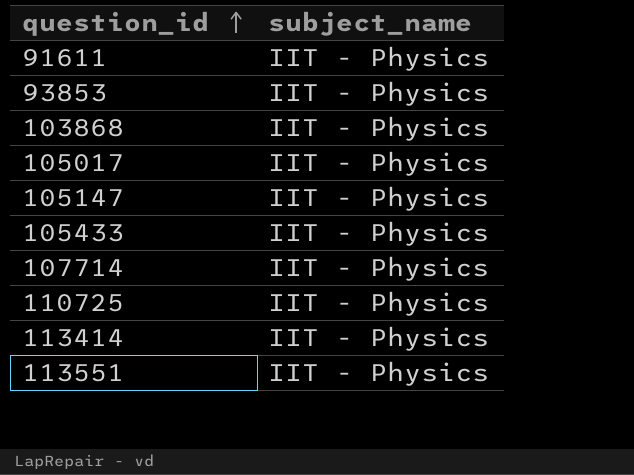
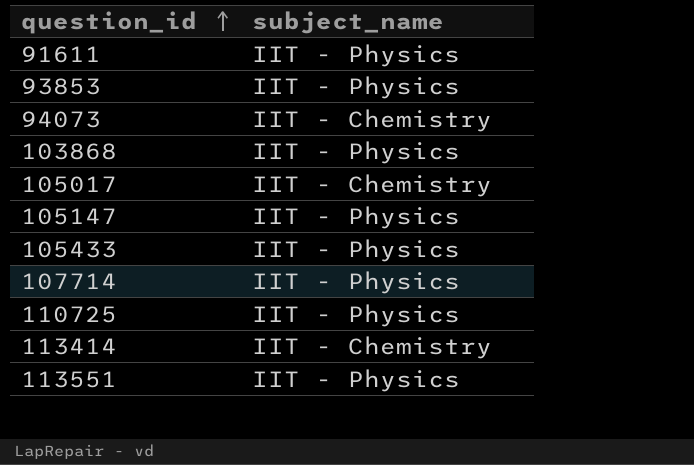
row 94073: none -> IIT - Chemistry
105017 | subject_name: IIT - Physics -> IIT - Chemistry
113414 | subject_name: IIT - Physics -> IIT - Chemistry

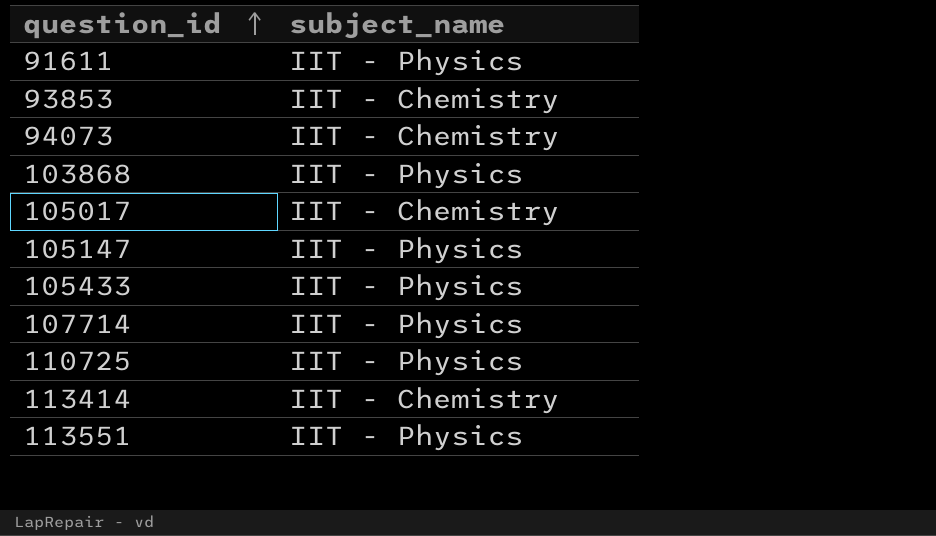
93853 | subject_name: IIT - Physics -> IIT - Chemistry

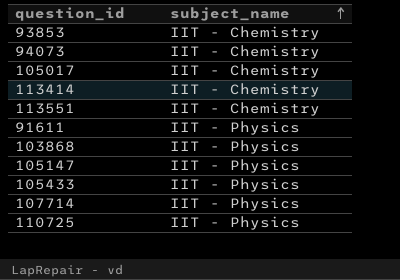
row order: question_id ascending -> subject_name ascending
113551 | subject_name: IIT - Physics -> IIT - Chemistry

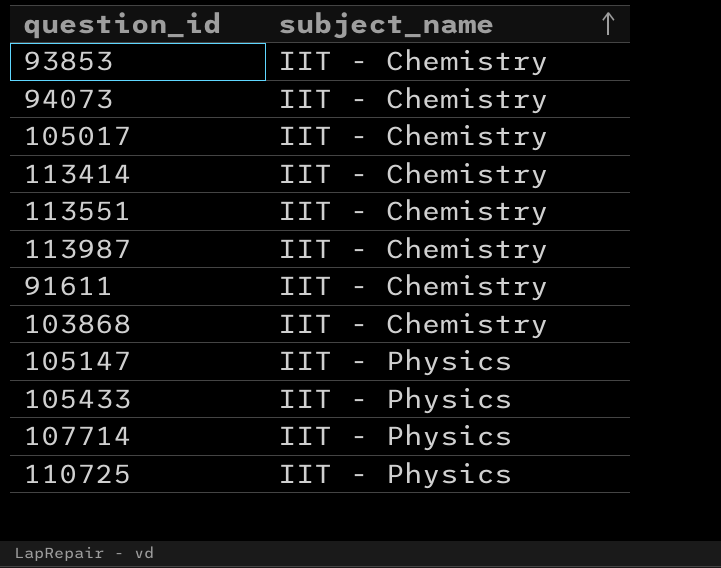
row 113987: none -> IIT - Chemistry
91611 | subject_name: IIT - Physics -> IIT - Chemistry
103868 | subject_name: IIT - Physics -> IIT - Chemistry

